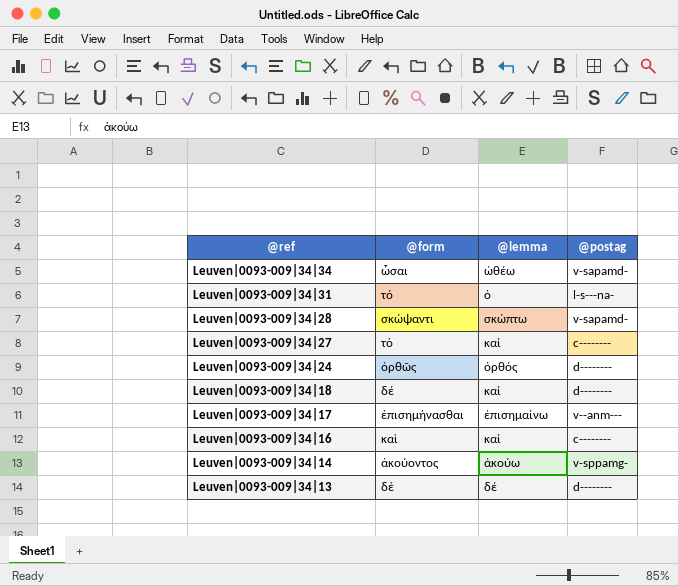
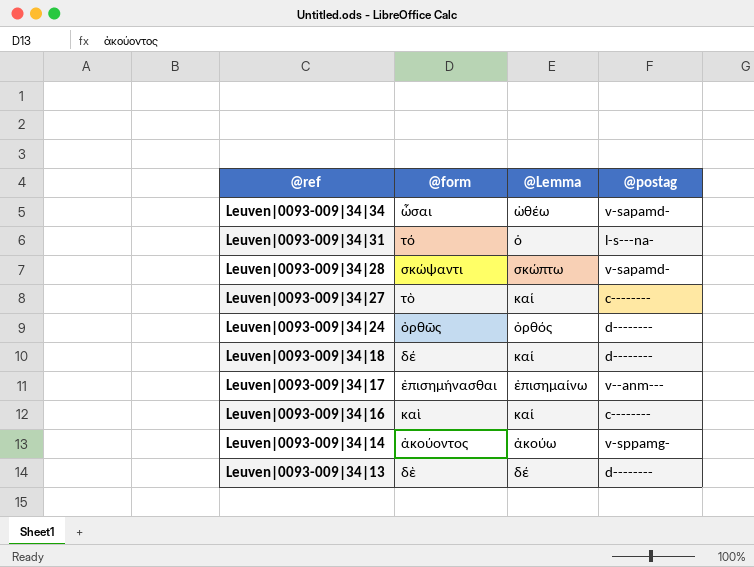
column name: @lemma -> @Lemma

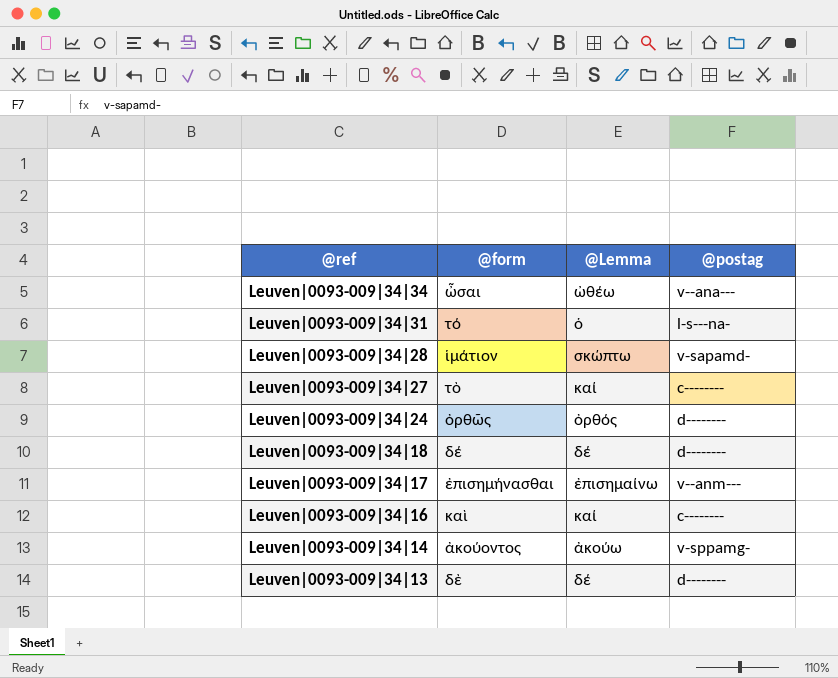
Leuven|0093-009|34|34 | @postag: v-sapamd- -> v--ana---
Leuven|0093-009|34|28 | @form: σκώψαντι -> ἱμάτιον
Leuven|0093-009|34|18 | @Lemma: καί -> δέ

